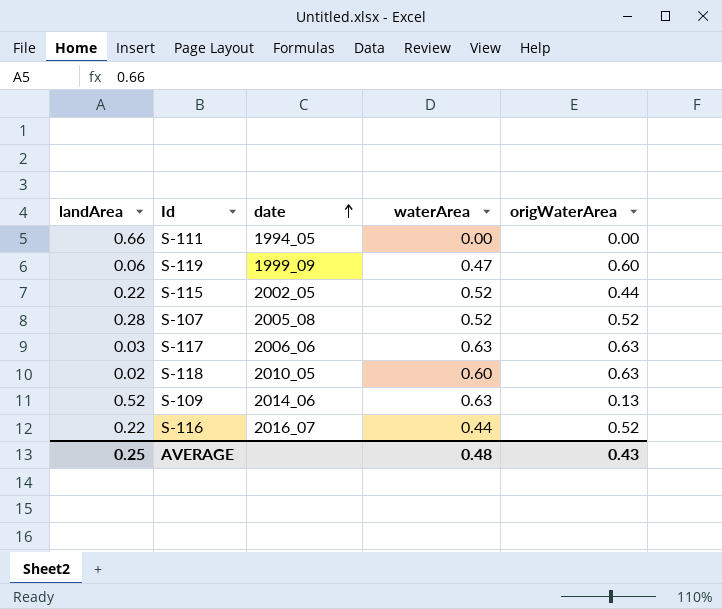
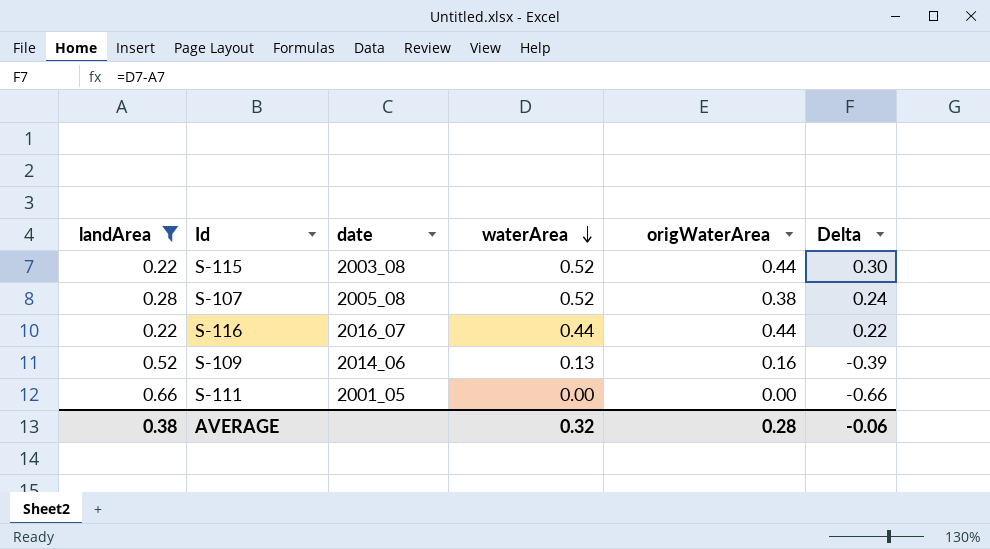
filter: none -> landArea >= 0.22
row order: date ascending -> waterArea descending
column Delta | formula: none -> [waterArea] - [landArea]
S-115 | date: 2002_05 -> 2003_08
S-107 | origWaterArea: 0.52 -> 0.38
S-116 | origWaterArea: 0.52 -> 0.44
S-109 | waterArea: 0.63 -> 0.13
S-109 | origWaterArea: 0.13 -> 0.16
S-111 | date: 1994_05 -> 2001_05
AVERAGE | landArea: 0.25 -> 0.38
AVERAGE | waterArea: 0.48 -> 0.32
AVERAGE | origWaterArea: 0.43 -> 0.28

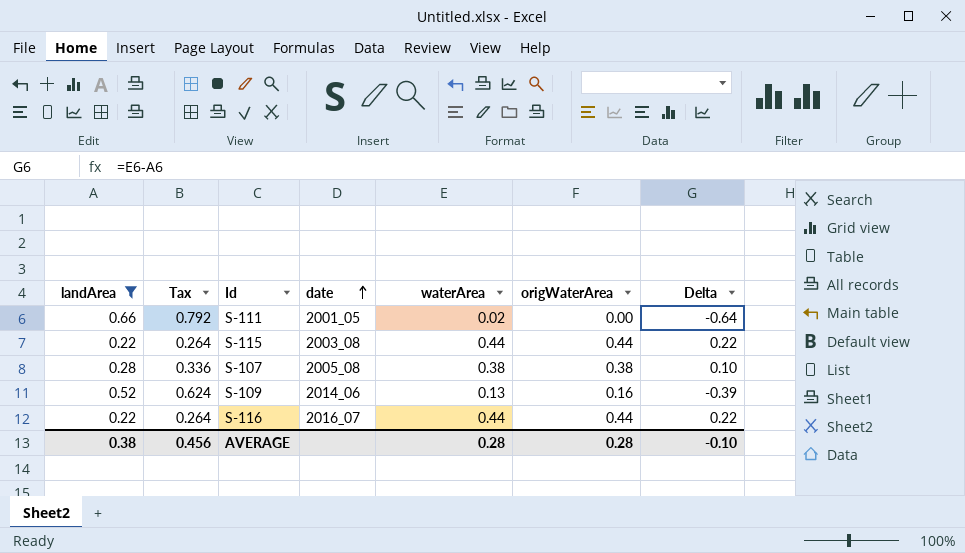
row order: waterArea descending -> date ascending
column Tax | formula: none -> [landArea] * 1.2
S-111 | waterArea: 0.00 -> 0.02
S-111 | Delta: -0.66 -> -0.64
S-115 | waterArea: 0.52 -> 0.44
S-115 | Delta: 0.30 -> 0.22
S-107 | waterArea: 0.52 -> 0.38
S-107 | Delta: 0.24 -> 0.10
AVERAGE | waterArea: 0.32 -> 0.28
AVERAGE | Delta: -0.06 -> -0.10

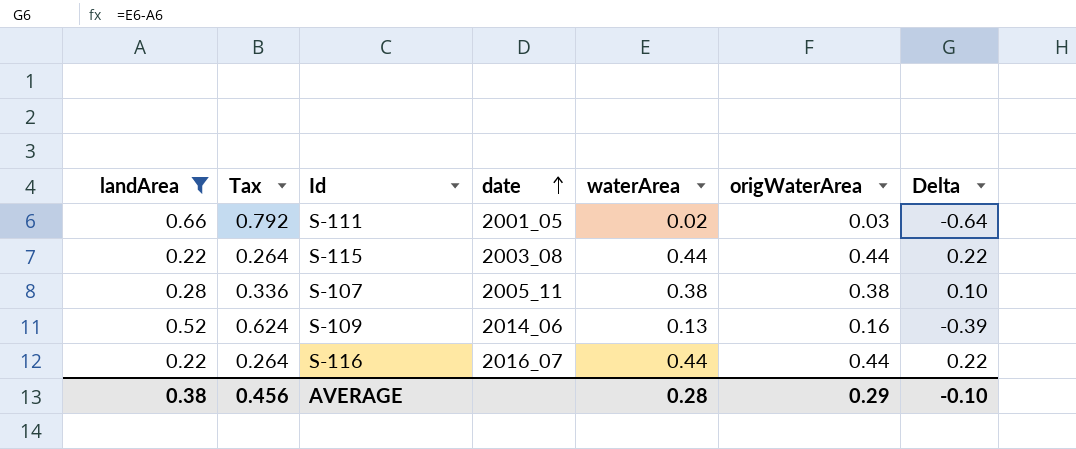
S-111 | origWaterArea: 0.00 -> 0.03
S-107 | date: 2005_08 -> 2005_11
AVERAGE | origWaterArea: 0.28 -> 0.29

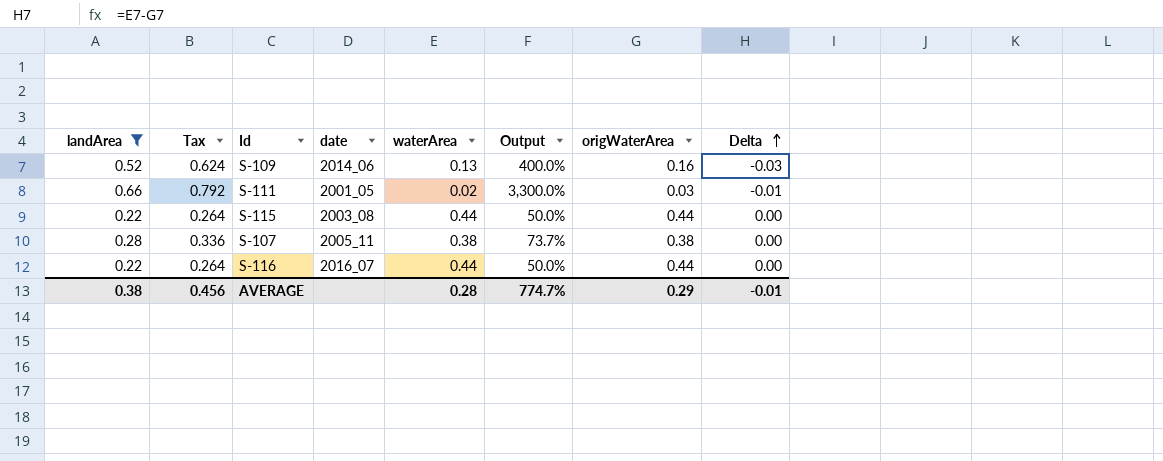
row order: date ascending -> Delta ascending
column Output | formula: none -> [landArea] / [waterArea]
column Delta | formula: [waterArea] - [landArea] -> [waterArea] - [origWaterArea]
AVERAGE | Delta: -0.10 -> -0.01

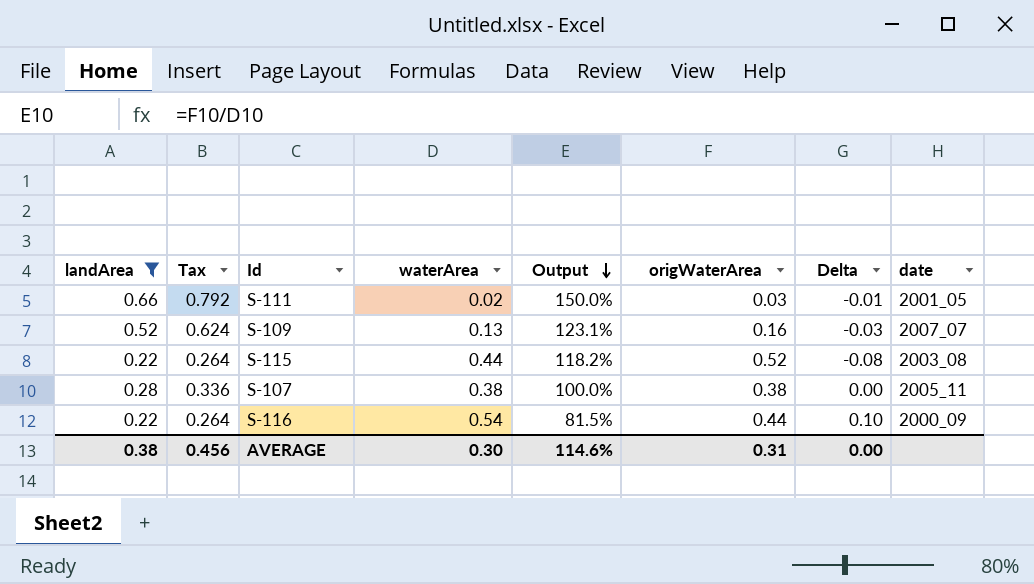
row order: Delta ascending -> Output descending
column Output | formula: [landArea] / [waterArea] -> [origWaterArea] / [waterArea]
column date | position: 4 -> 8
S-109 | date: 2014_06 -> 2007_07
S-115 | origWaterArea: 0.44 -> 0.52
S-115 | Delta: 0.00 -> -0.08
S-116 | waterArea: 0.44 -> 0.54
S-116 | Delta: 0.00 -> 0.10
S-116 | date: 2016_07 -> 2000_09
AVERAGE | waterArea: 0.28 -> 0.30
AVERAGE | Output: 774.7% -> 114.6%
AVERAGE | origWaterArea: 0.29 -> 0.31
AVERAGE | Delta: -0.01 -> 0.00

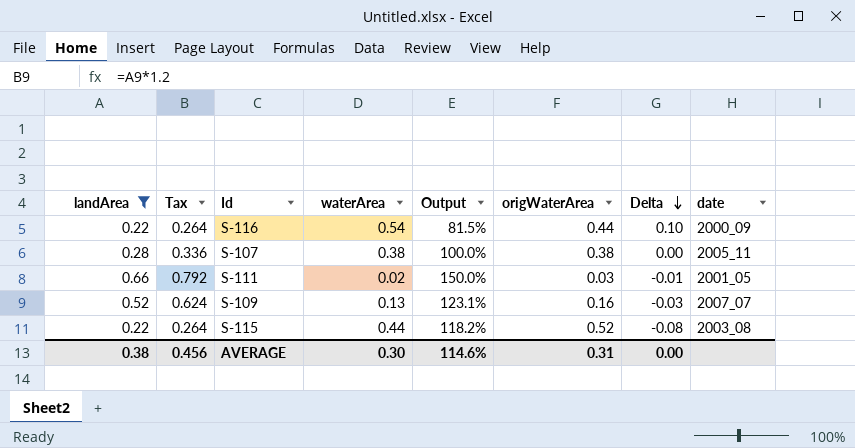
row order: Output descending -> Delta descending

